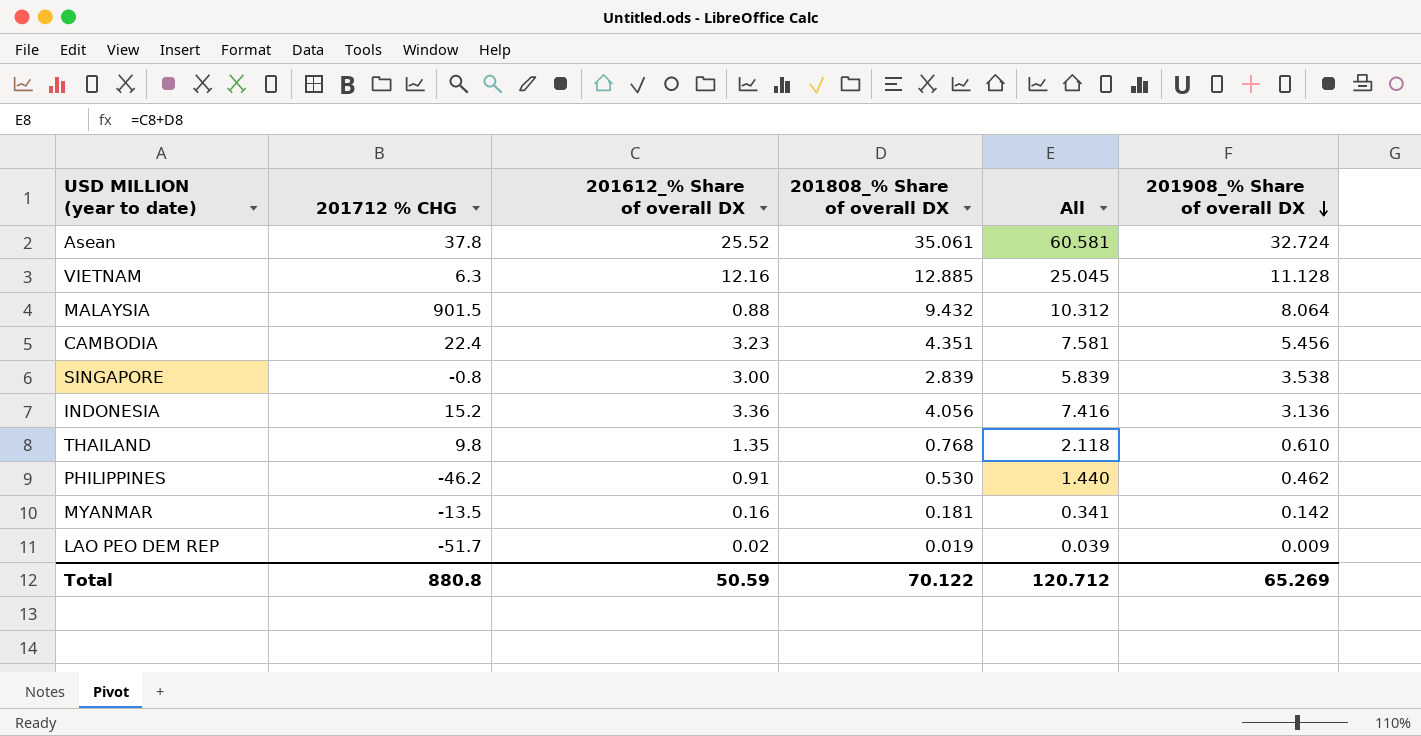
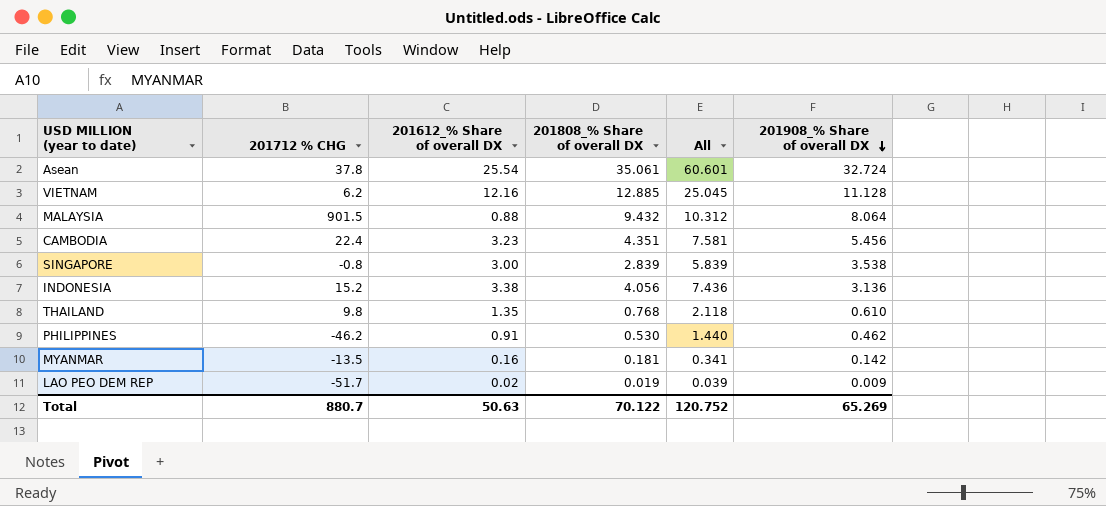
Asean | 201612_% Share of overall DX: 25.52 -> 25.54
Asean | All: 60.581 -> 60.601
VIETNAM | 201712 % CHG: 6.3 -> 6.2
INDONESIA | 201612_% Share of overall DX: 3.36 -> 3.38
INDONESIA | All: 7.416 -> 7.436
Total | 201712 % CHG: 880.8 -> 880.7
Total | 201612_% Share of overall DX: 50.59 -> 50.63
Total | All: 120.712 -> 120.752

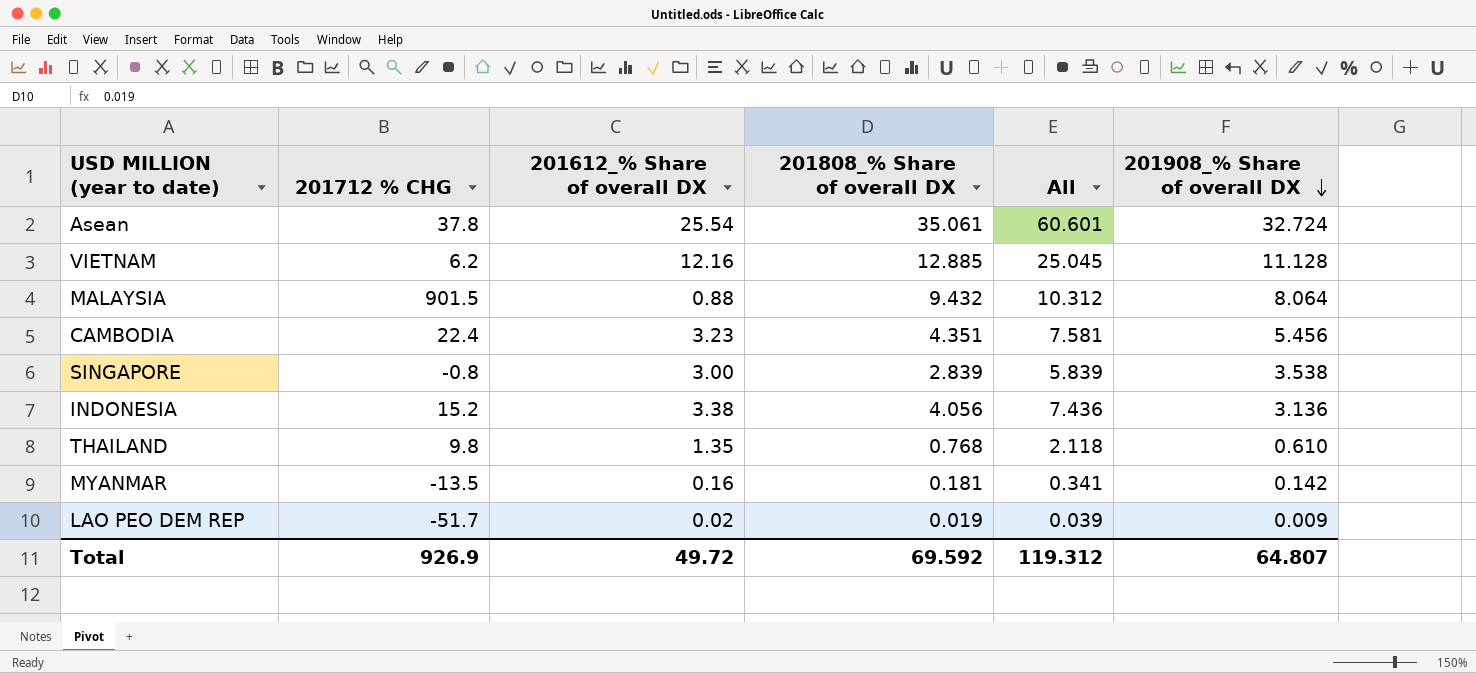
row PHILIPPINES: -46.2 | 0.91 | 0.530 | 1.440 | 0.462 -> none
Total | 201712 % CHG: 880.7 -> 926.9
Total | 201612_% Share of overall DX: 50.63 -> 49.72
Total | 201808_% Share of overall DX: 70.122 -> 69.592
Total | All: 120.752 -> 119.312
Total | 201908_% Share of overall DX: 65.269 -> 64.807

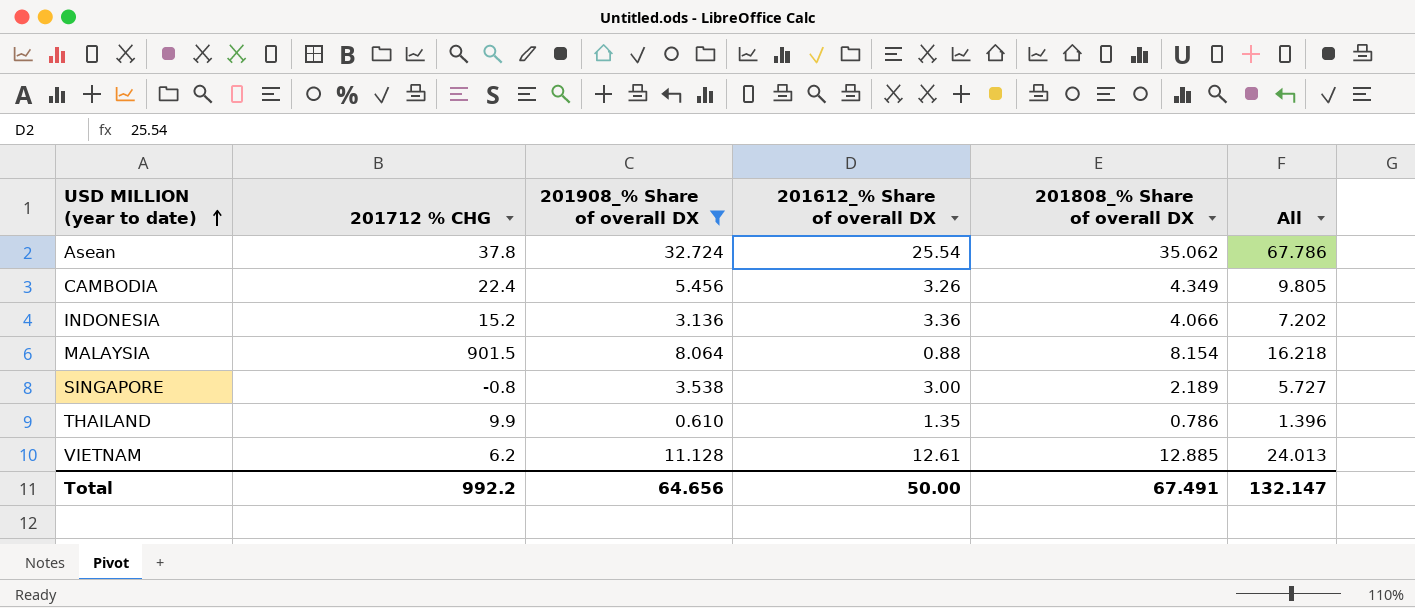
filter: none -> 201908_% Share of overall DX >= 0.610
row order: 201908_% Share of overall DX descending -> USD MILLION (year to date) ascending
column 201908_% Share of overall DX | position: 6 -> 3
column All | formula: [201612_% Share of overall DX] + [201808_% Share of overall DX] -> [201908_% Share of overall DX] + [201808_% Share of overall DX]
Asean | 201808_% Share of overall DX: 35.061 -> 35.062
CAMBODIA | 201612_% Share of overall DX: 3.23 -> 3.26
CAMBODIA | 201808_% Share of overall DX: 4.351 -> 4.349
INDONESIA | 201612_% Share of overall DX: 3.38 -> 3.36
INDONESIA | 201808_% Share of overall DX: 4.056 -> 4.066
MALAYSIA | 201808_% Share of overall DX: 9.432 -> 8.154
SINGAPORE | 201808_% Share of overall DX: 2.839 -> 2.189
THAILAND | 201712 % CHG: 9.8 -> 9.9
THAILAND | 201808_% Share of overall DX: 0.768 -> 0.786
VIETNAM | 201612_% Share of overall DX: 12.16 -> 12.61
Total | 201712 % CHG: 926.9 -> 992.2
Total | 201908_% Share of overall DX: 64.807 -> 64.656
Total | 201612_% Share of overall DX: 49.72 -> 50.00
Total | 201808_% Share of overall DX: 69.592 -> 67.491
Total | All: 119.312 -> 132.147

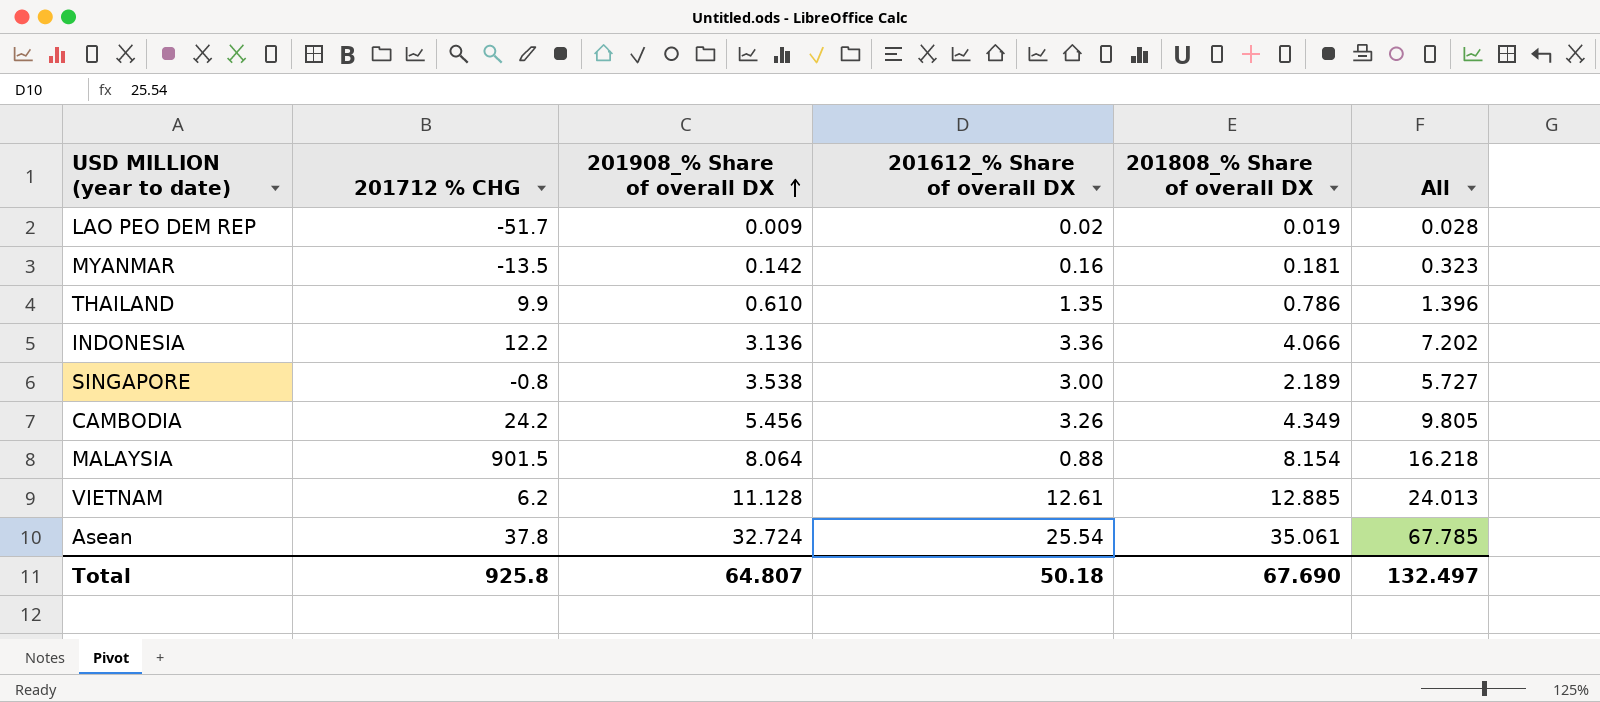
filter: 201908_% Share of overall DX >= 0.610 -> none
row order: USD MILLION (year to date) ascending -> 201908_% Share of overall DX ascending
INDONESIA | 201712 % CHG: 15.2 -> 12.2
CAMBODIA | 201712 % CHG: 22.4 -> 24.2
Asean | 201808_% Share of overall DX: 35.062 -> 35.061
Asean | All: 67.786 -> 67.785
Total | 201712 % CHG: 992.2 -> 925.8
Total | 201908_% Share of overall DX: 64.656 -> 64.807
Total | 201612_% Share of overall DX: 50.00 -> 50.18
Total | 201808_% Share of overall DX: 67.491 -> 67.690
Total | All: 132.147 -> 132.497

